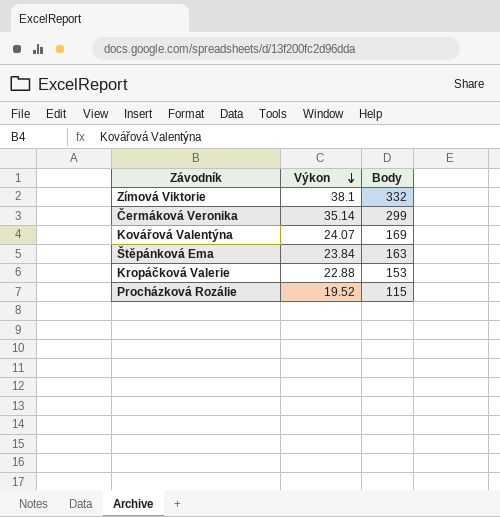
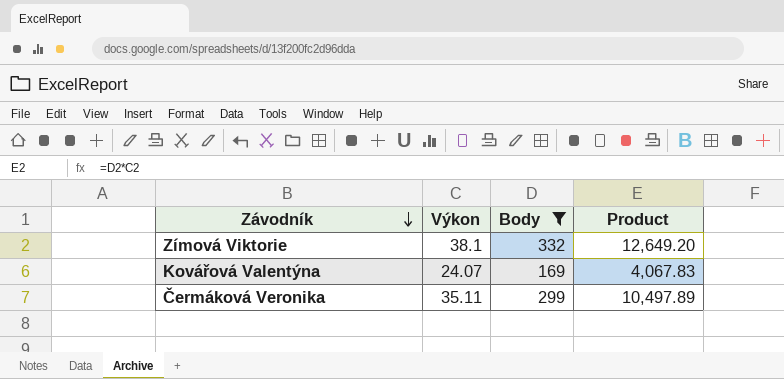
filter: none -> Body >= 169
row order: Výkon descending -> Závodník descending
column Product | formula: none -> [Výkon] * [Body]
Čermáková Veronika | Výkon: 35.14 -> 35.11

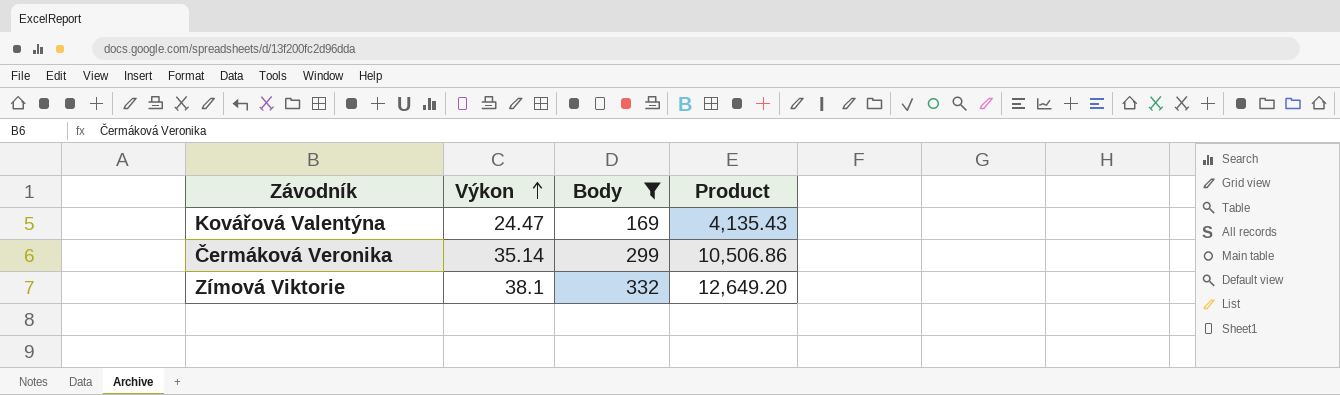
row order: Závodník descending -> Výkon ascending
Kovářová Valentýna | Výkon: 24.07 -> 24.47
Kovářová Valentýna | Product: 4,067.83 -> 4,135.43
Čermáková Veronika | Výkon: 35.11 -> 35.14
Čermáková Veronika | Product: 10,497.89 -> 10,506.86

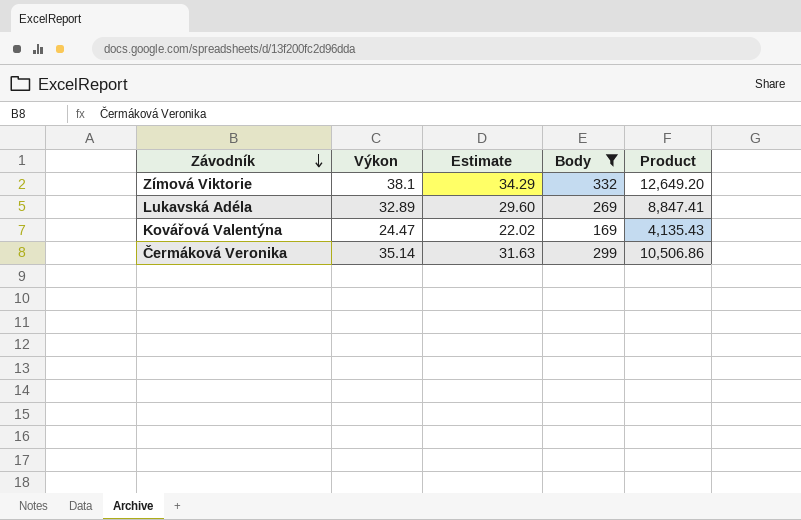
row order: Výkon ascending -> Závodník descending
column Estimate | formula: none -> [Výkon] * 0.9
row Lukavská Adéla: none -> 32.89 | 29.60 | 269 | 8,847.41

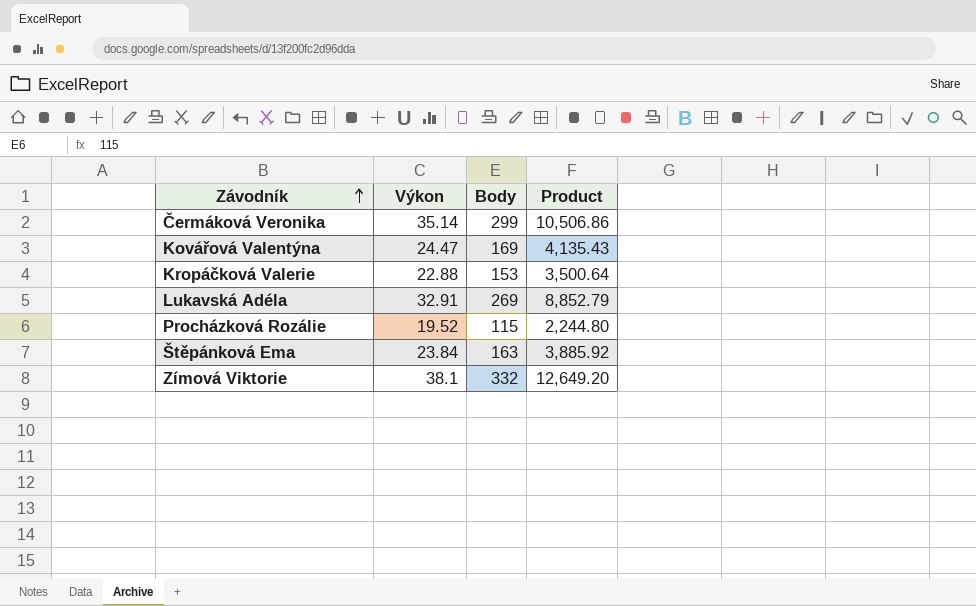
filter: Body >= 169 -> none
row order: Závodník descending -> Závodník ascending
column Estimate | formula: [Výkon] * 0.9 -> none
Lukavská Adéla | Výkon: 32.89 -> 32.91
Lukavská Adéla | Product: 8,847.41 -> 8,852.79

